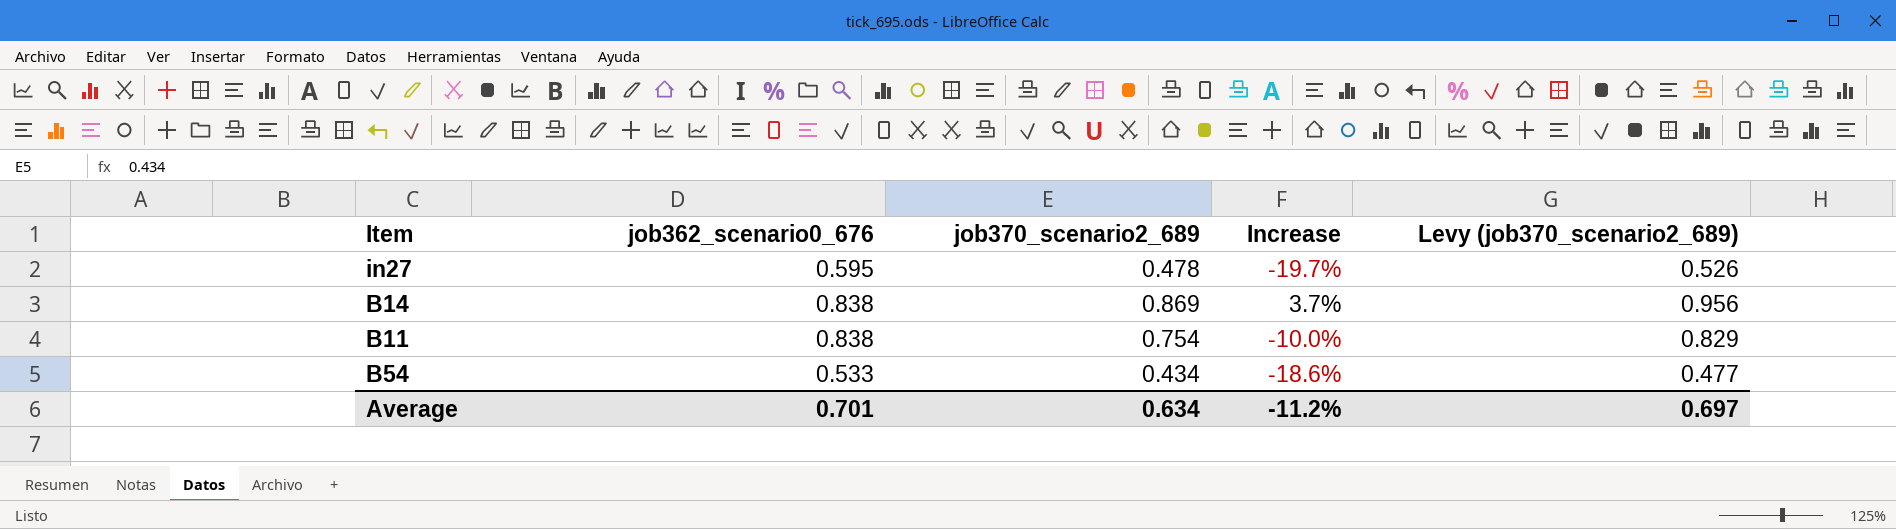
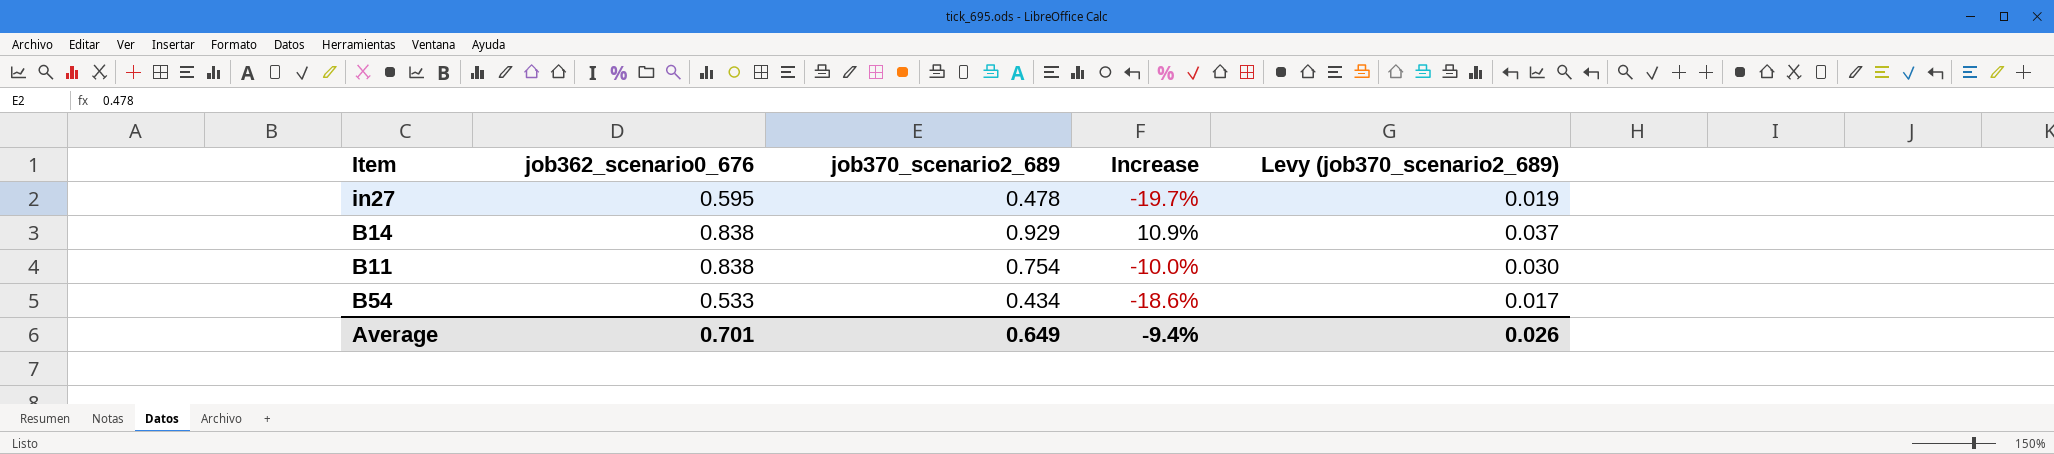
column Levy (job370_scenario2_689) | formula: [job370_scenario2_689] * 1.1 -> [job370_scenario2_689] * 0.04
B14 | job370_scenario2_689: 0.869 -> 0.929
B14 | Increase: 3.7% -> 10.9%
Average | job370_scenario2_689: 0.634 -> 0.649
Average | Increase: -11.2% -> -9.4%
Average | Levy (job370_scenario2_689): 0.697 -> 0.026

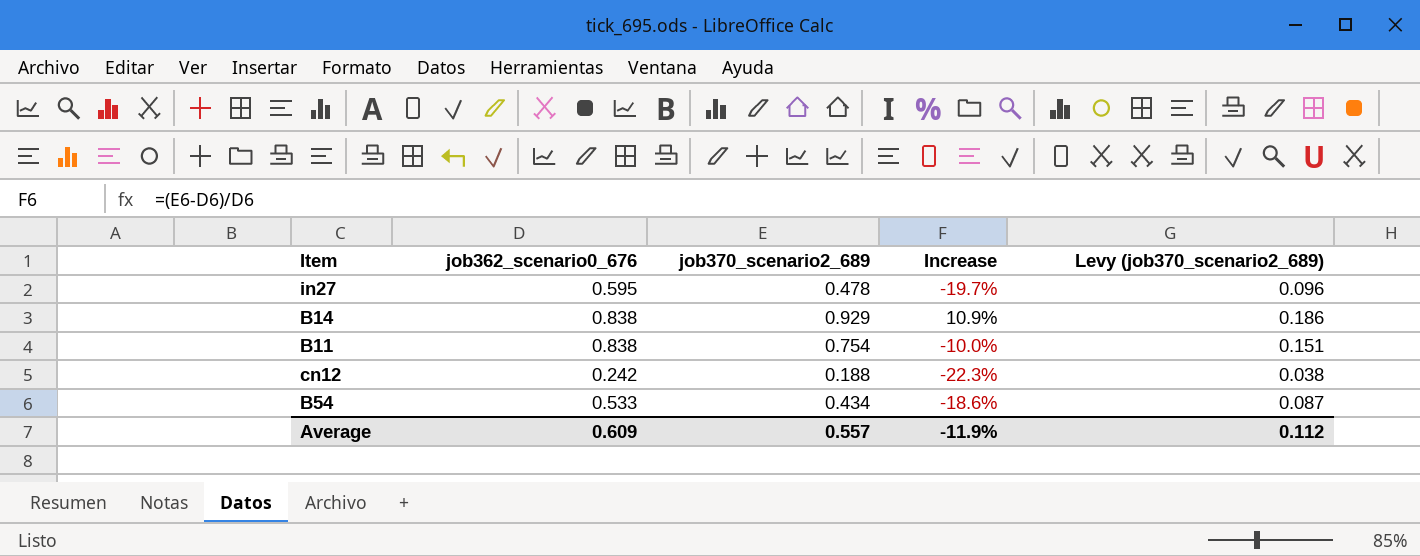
column Levy (job370_scenario2_689) | formula: [job370_scenario2_689] * 0.04 -> [job370_scenario2_689] * 0.2
row cn12: none -> 0.242 | 0.188 | -22.3% | 0.038
Average | job362_scenario0_676: 0.701 -> 0.609
Average | job370_scenario2_689: 0.649 -> 0.557
Average | Increase: -9.4% -> -11.9%
Average | Levy (job370_scenario2_689): 0.026 -> 0.112

